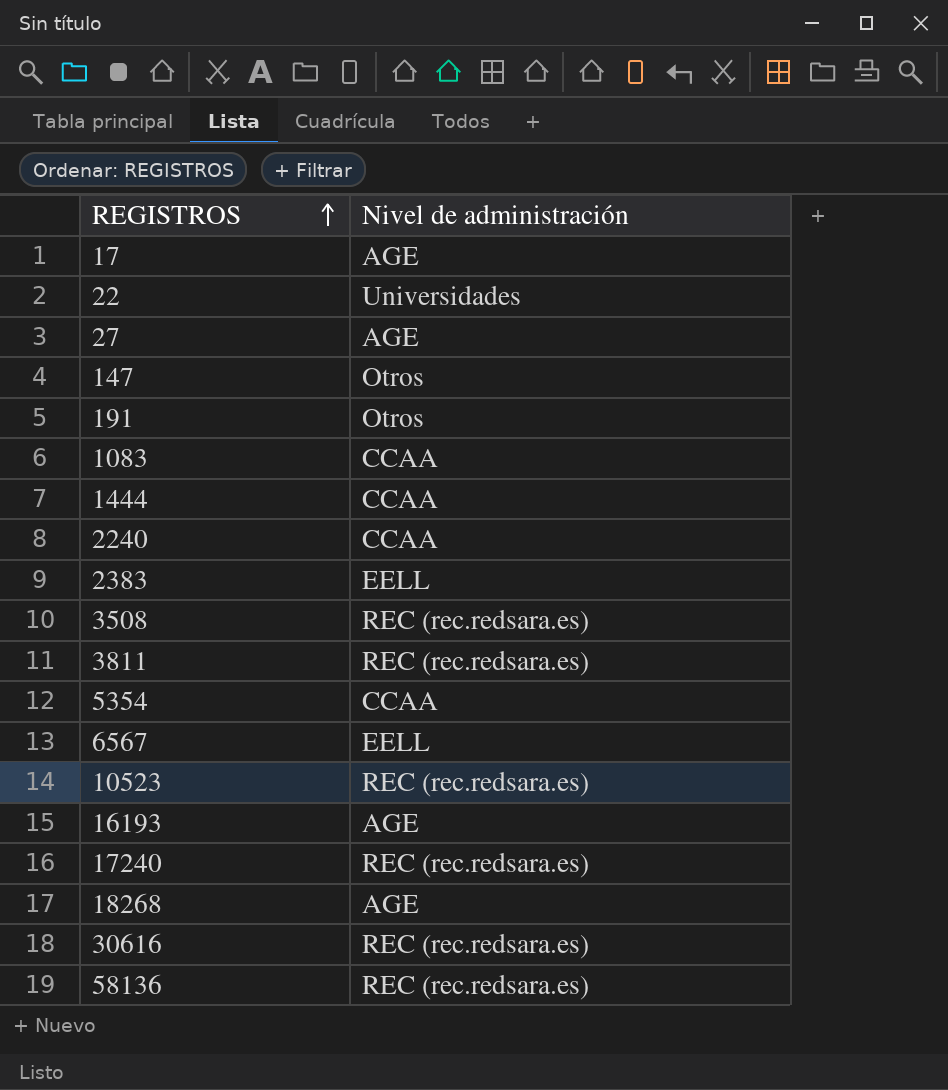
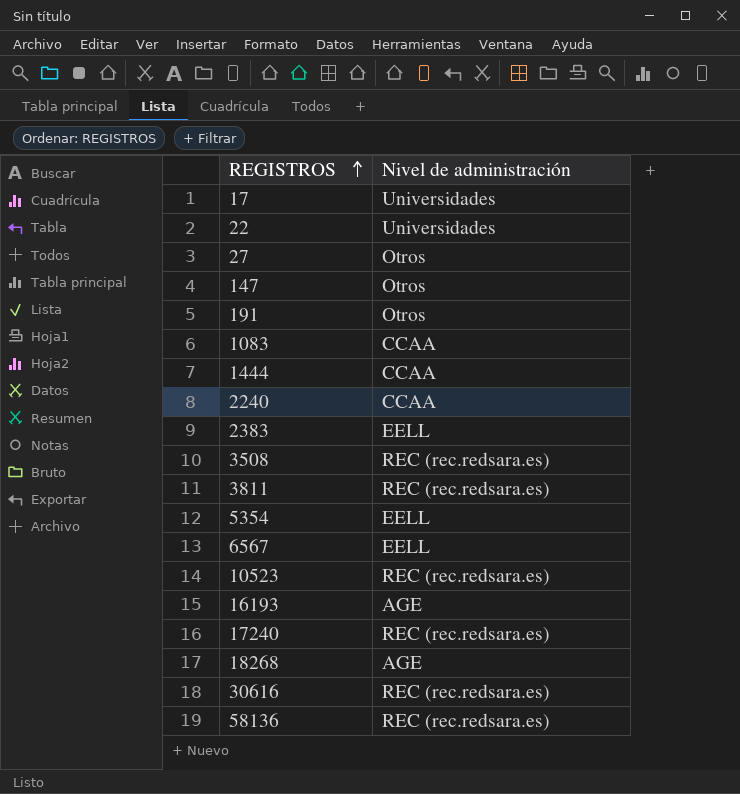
17 | Nivel de administración: AGE -> Universidades
27 | Nivel de administración: AGE -> Otros
5354 | Nivel de administración: CCAA -> EELL

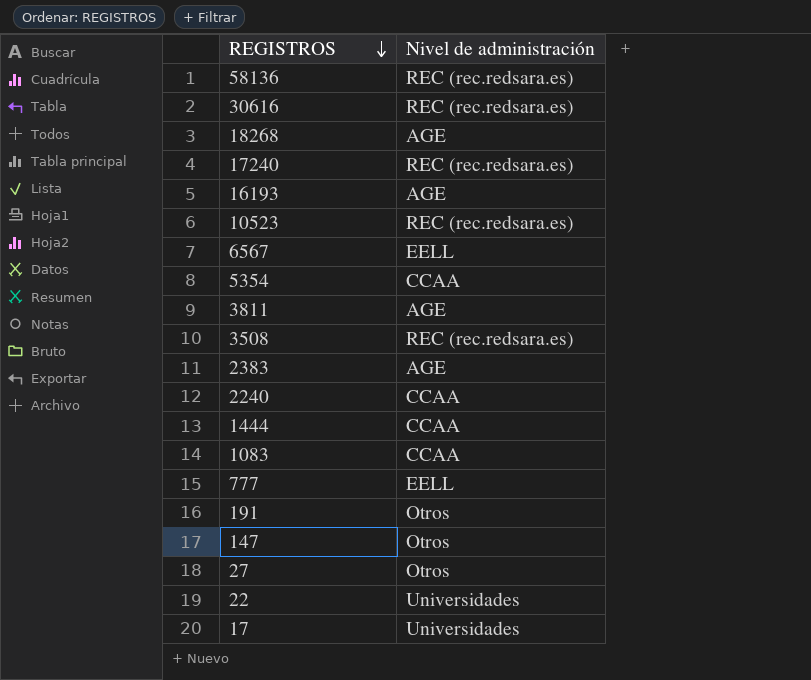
row order: REGISTROS ascending -> REGISTROS descending
5354 | Nivel de administración: EELL -> CCAA
3811 | Nivel de administración: REC (rec.redsara.es) -> AGE
2383 | Nivel de administración: EELL -> AGE
row 777: none -> EELL

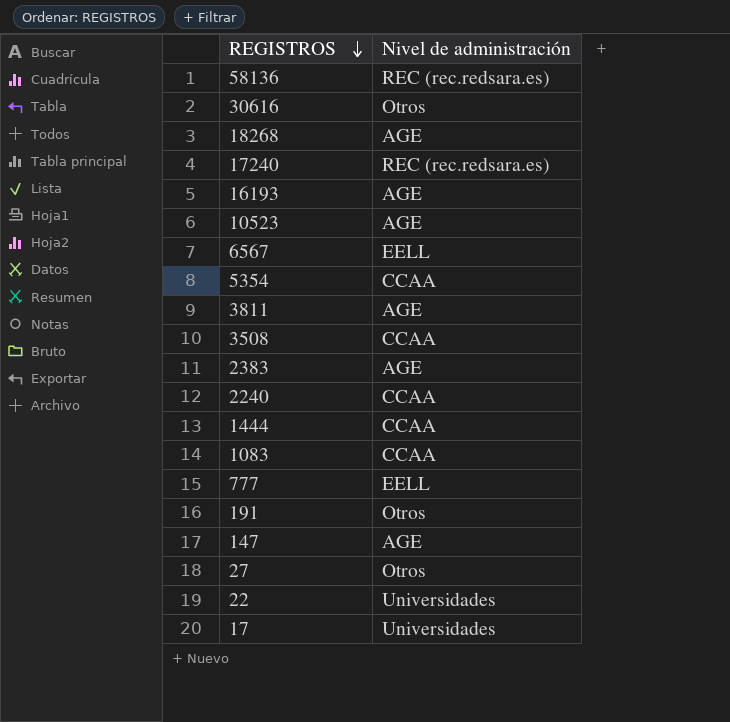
30616 | Nivel de administración: REC (rec.redsara.es) -> Otros
10523 | Nivel de administración: REC (rec.redsara.es) -> AGE
3508 | Nivel de administración: REC (rec.redsara.es) -> CCAA
147 | Nivel de administración: Otros -> AGE

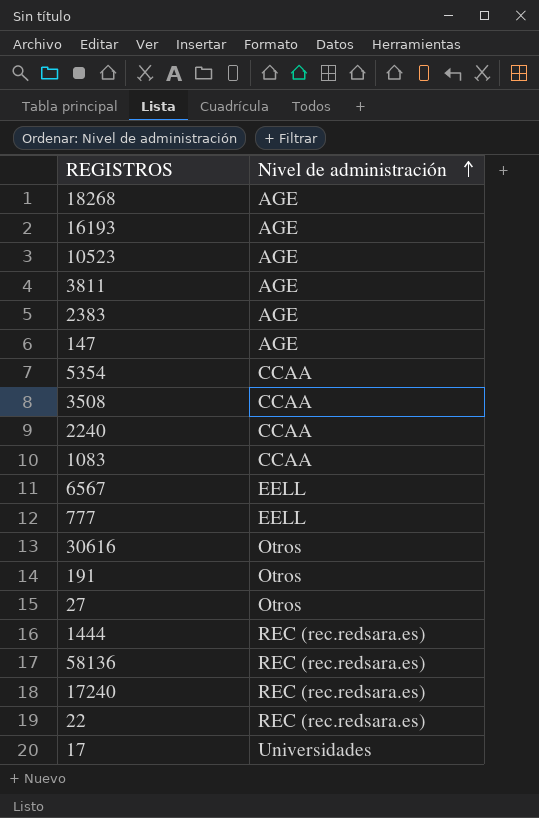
row order: REGISTROS descending -> Nivel de administración ascending
1444 | Nivel de administración: CCAA -> REC (rec.redsara.es)
22 | Nivel de administración: Universidades -> REC (rec.redsara.es)

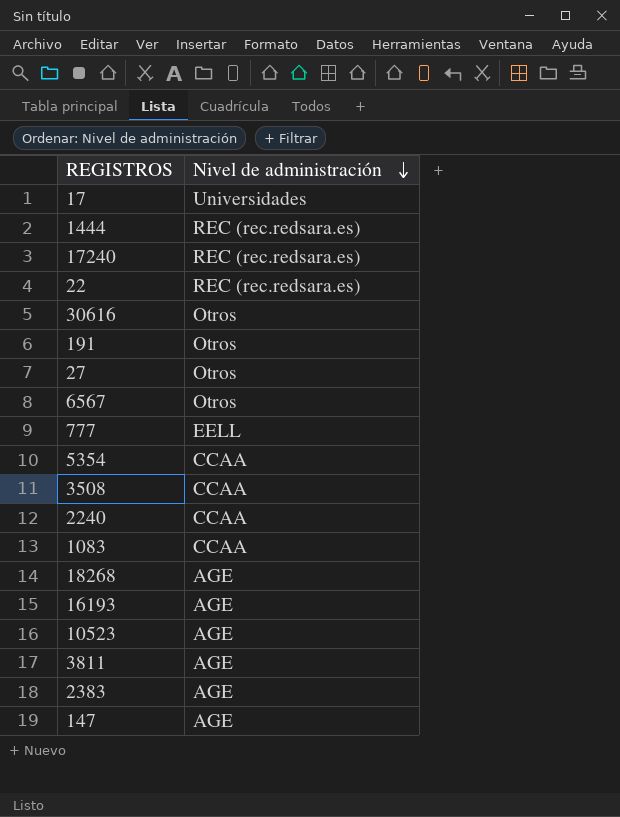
row order: Nivel de administración ascending -> Nivel de administración descending
row 58136: REC (rec.redsara.es) -> none
6567 | Nivel de administración: EELL -> Otros

